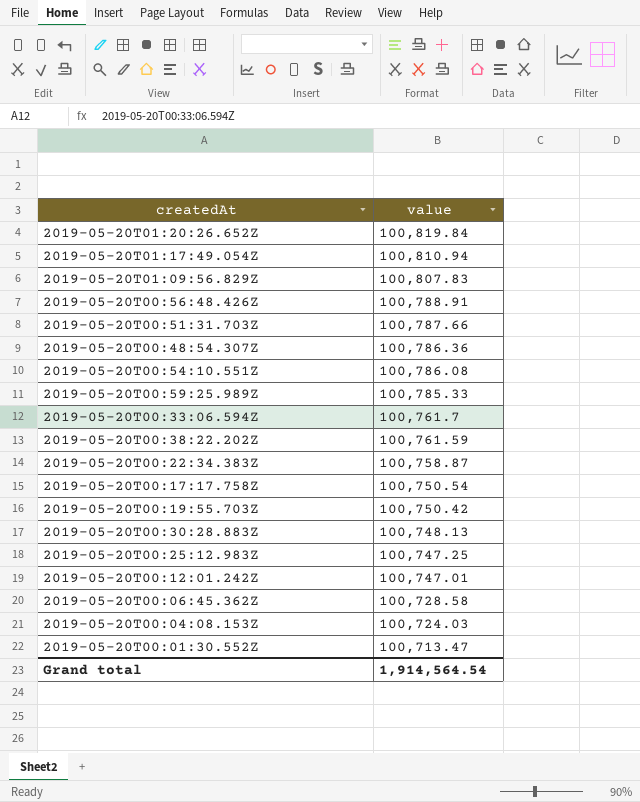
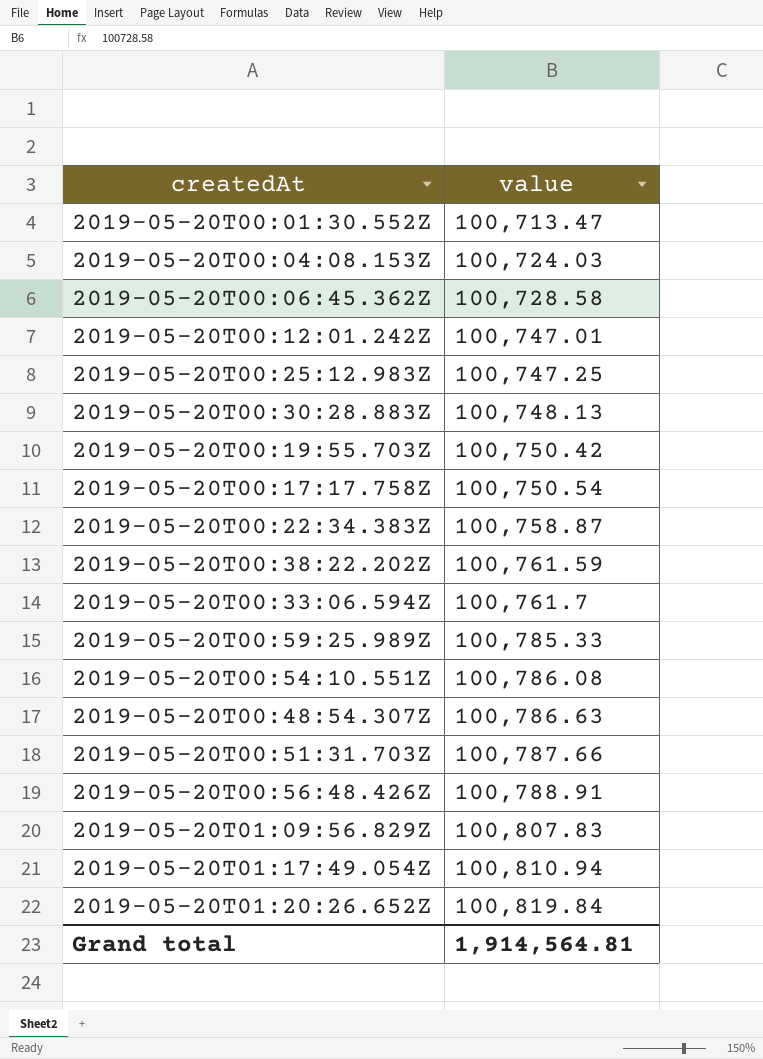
row order: value descending -> value ascending
2019-05-20T00:48:54.307Z | value: 100,786.36 -> 100,786.63
Grand total | value: 1,914,564.54 -> 1,914,564.81

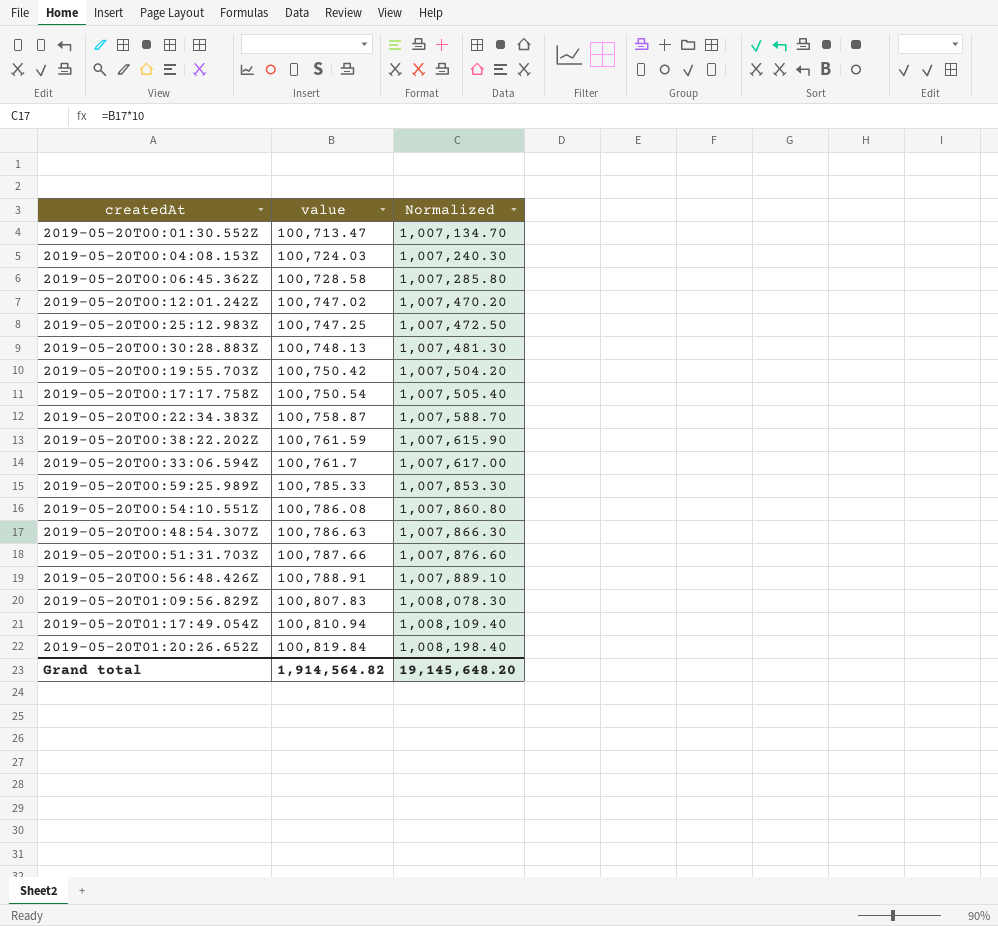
column Normalized | formula: none -> [value] * 10
2019-05-20T00:12:01.242Z | value: 100,747.01 -> 100,747.02
Grand total | value: 1,914,564.81 -> 1,914,564.82

